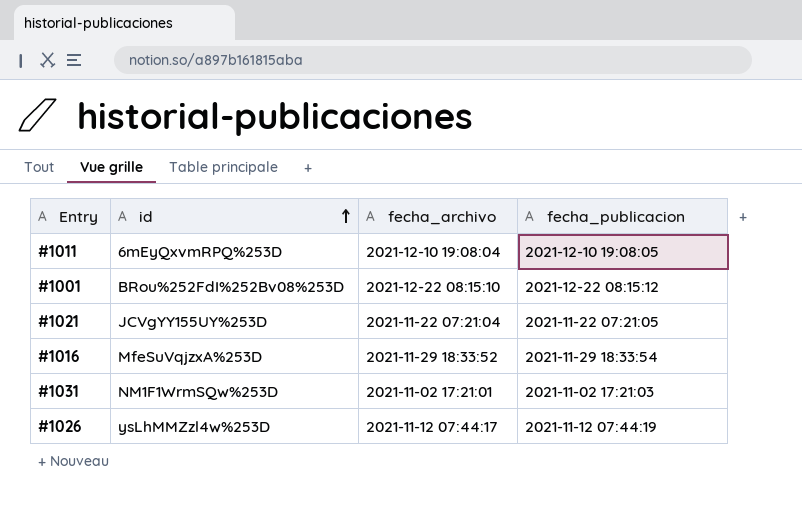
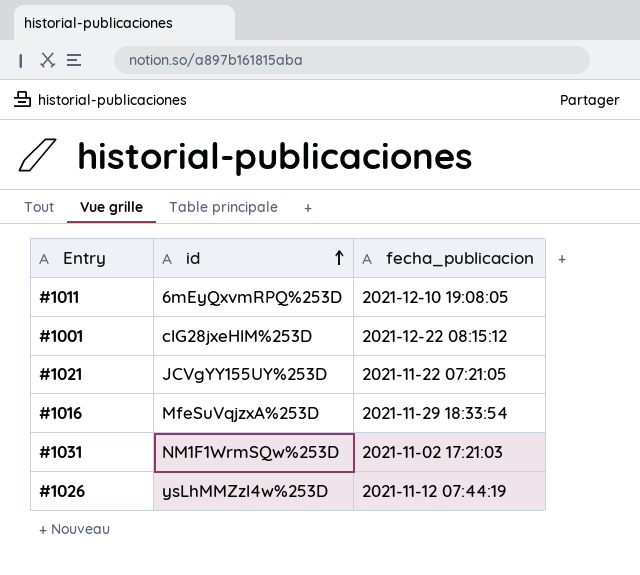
column fecha_archivo | position: 3 -> none
#1001 | id: BRou%252FdI%252Bv08%253D -> clG28jxeHlM%253D

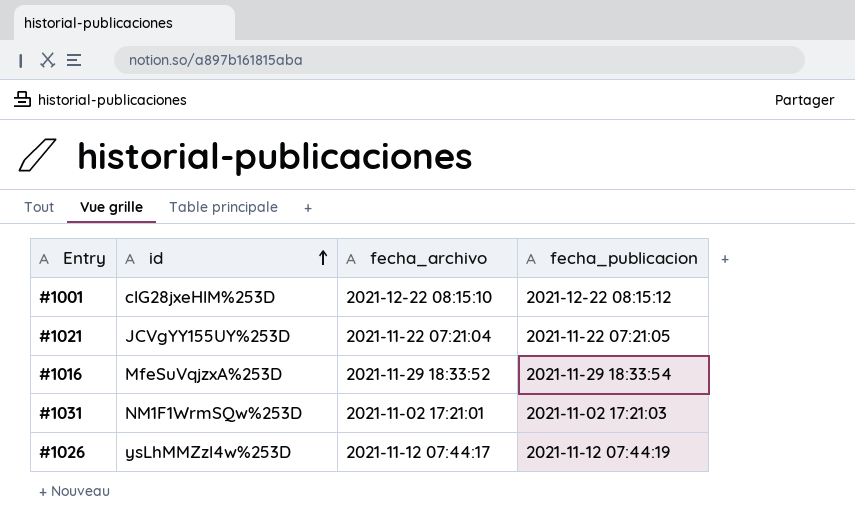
column fecha_archivo | position: none -> 3
row #1011: 6mEyQxvmRPQ%253D | 2021-12-10 19:08:05 -> none

